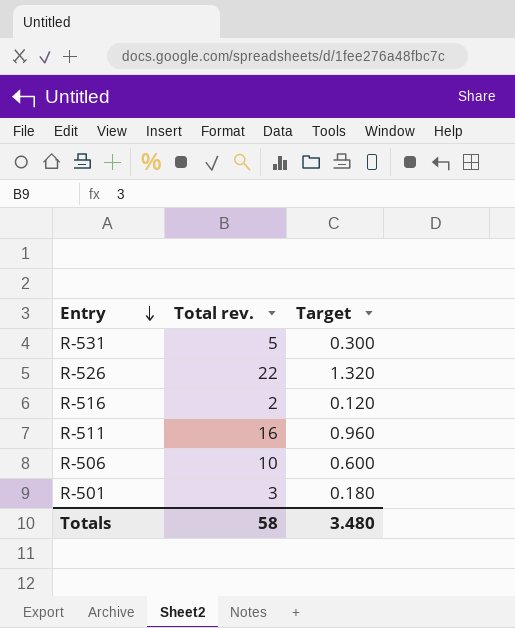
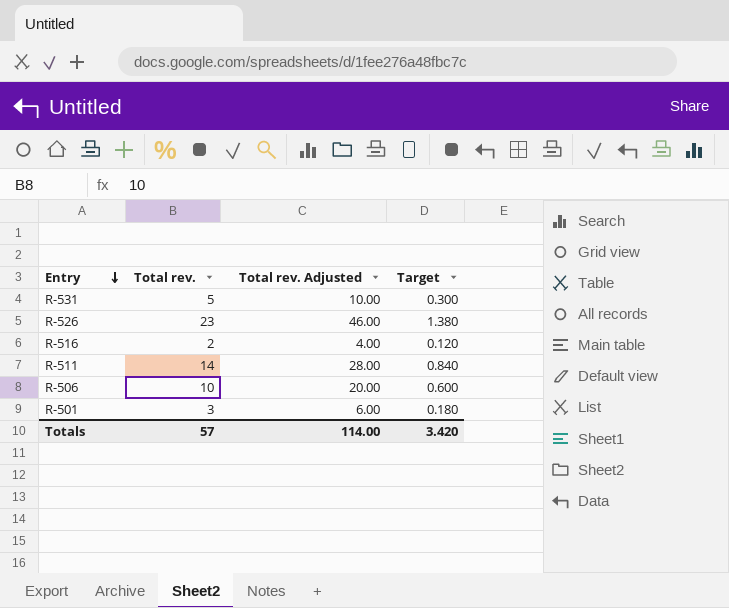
column Total rev. Adjusted | formula: none -> [Total rev.] * 2
R-526 | Total rev.: 22 -> 23
R-526 | Target: 1.320 -> 1.380
R-511 | Total rev.: 16 -> 14
R-511 | Target: 0.960 -> 0.840
Totals | Total rev.: 58 -> 57
Totals | Target: 3.480 -> 3.420

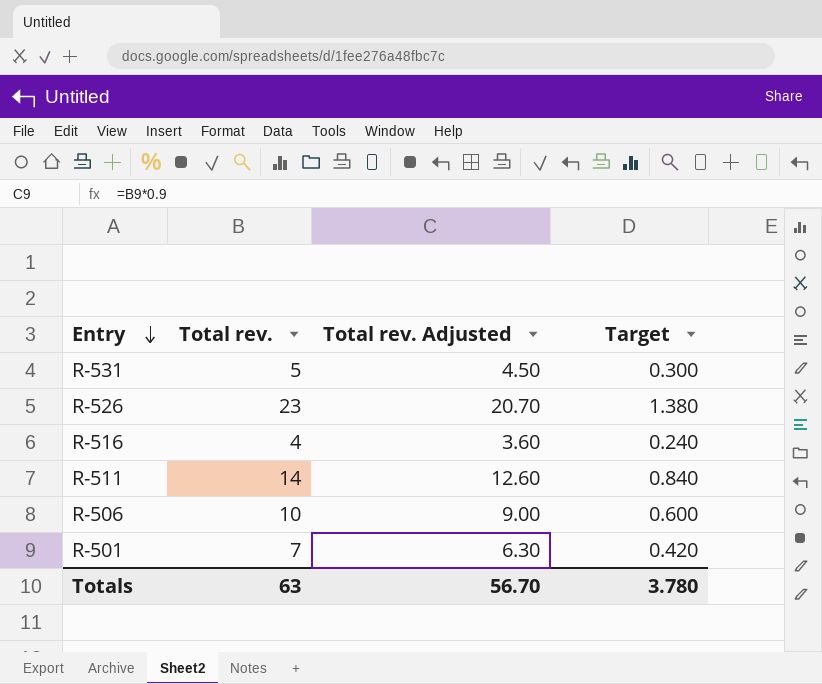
column Total rev. Adjusted | formula: [Total rev.] * 2 -> [Total rev.] * 0.9
R-516 | Total rev.: 2 -> 4
R-516 | Target: 0.120 -> 0.240
R-501 | Total rev.: 3 -> 7
R-501 | Target: 0.180 -> 0.420
Totals | Total rev.: 57 -> 63
Totals | Total rev. Adjusted: 114.00 -> 56.70
Totals | Target: 3.420 -> 3.780

